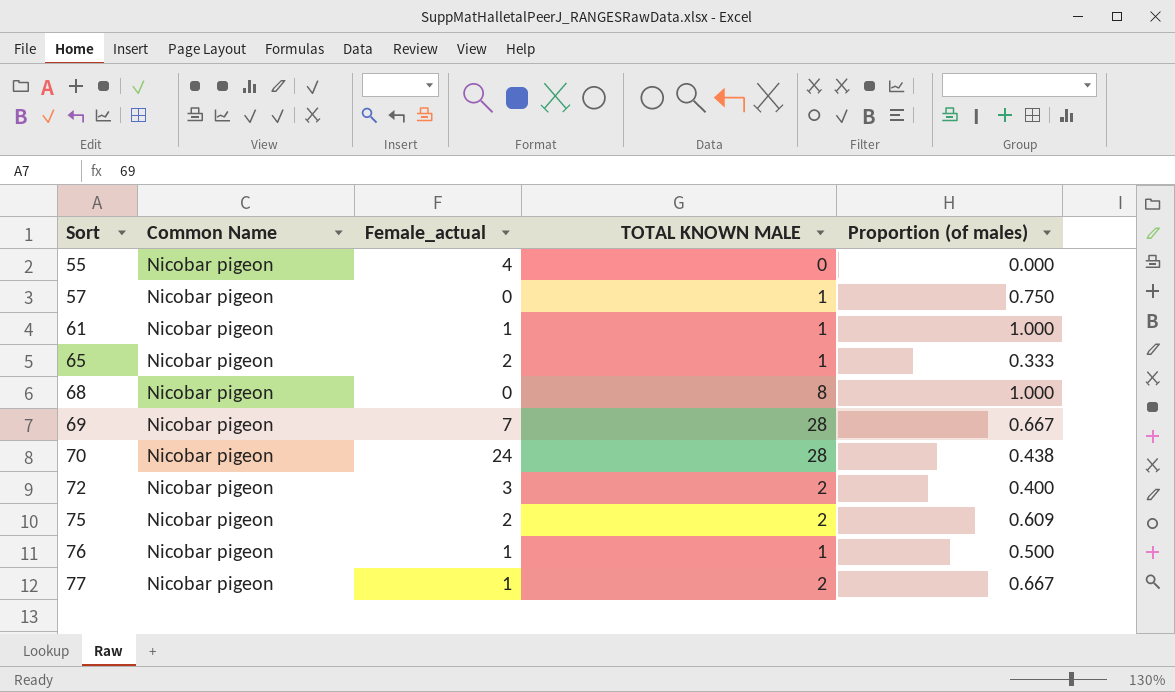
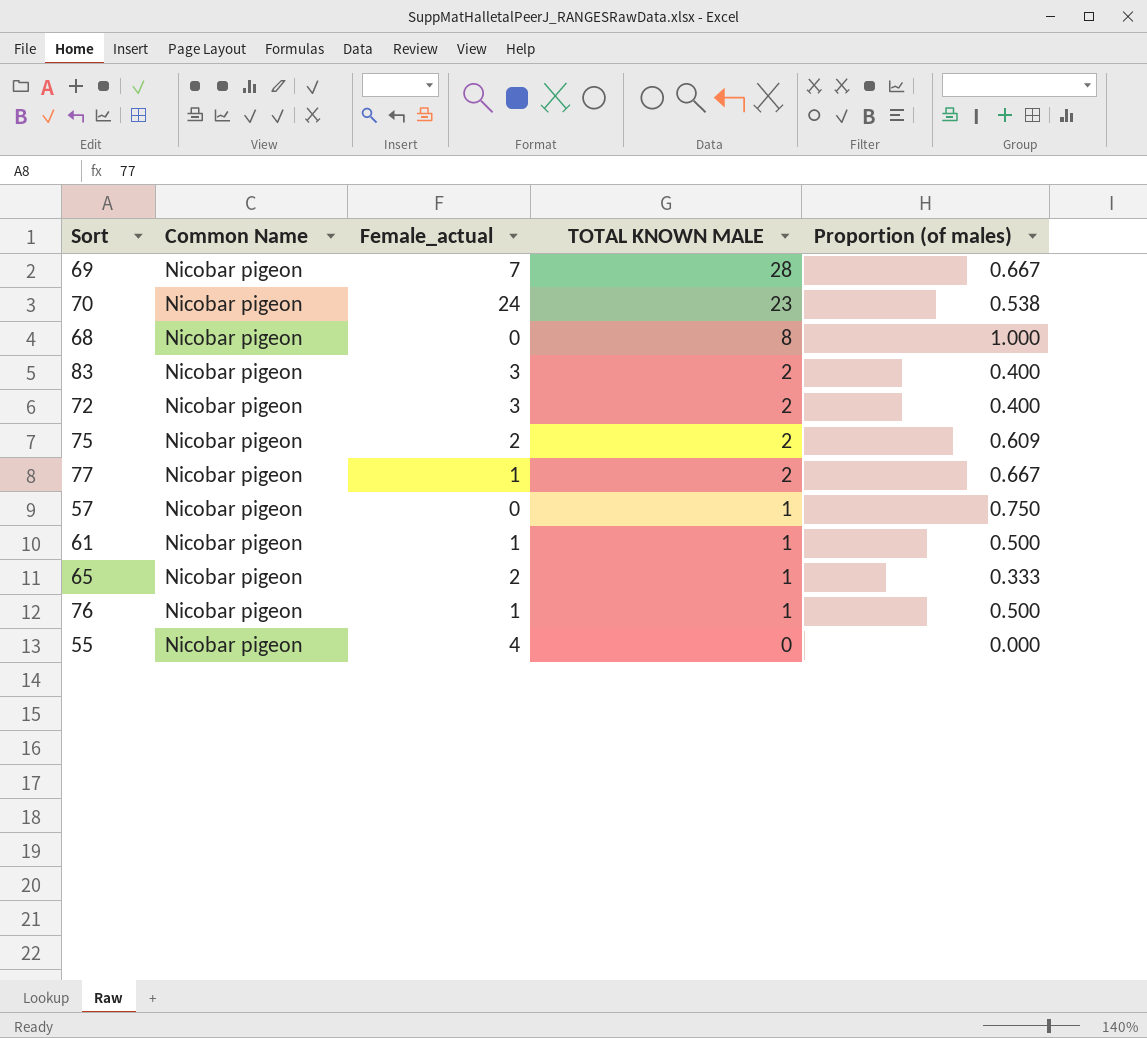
row order: Sort ascending -> TOTAL KNOWN MALE descending
70 | TOTAL KNOWN MALE: 28 -> 23
70 | Proportion (of males): 0.438 -> 0.538
row 83: none -> Nicobar pigeon | 3 | 2 | 0.400
61 | Proportion (of males): 1.000 -> 0.500

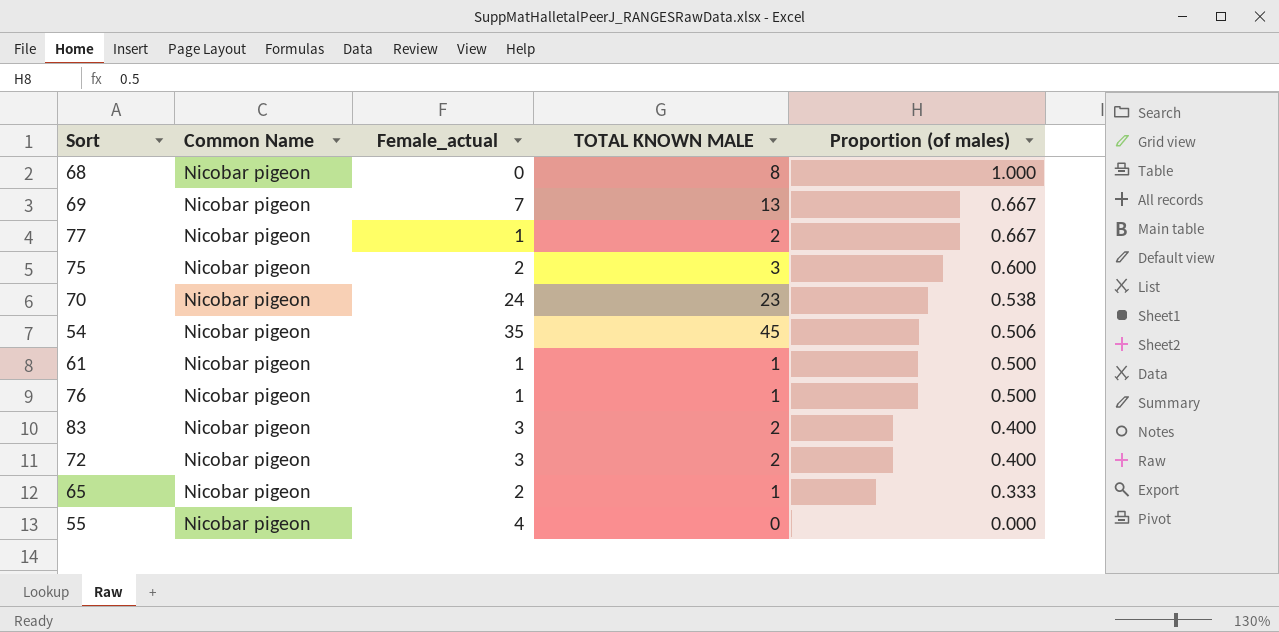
row order: TOTAL KNOWN MALE descending -> Proportion (of males) descending
row 57: Nicobar pigeon | 0 | 1 | 0.750 -> none
69 | TOTAL KNOWN MALE: 28 -> 13
75 | TOTAL KNOWN MALE: 2 -> 3
75 | Proportion (of males): 0.609 -> 0.600
row 54: none -> Nicobar pigeon | 35 | 45 | 0.506

